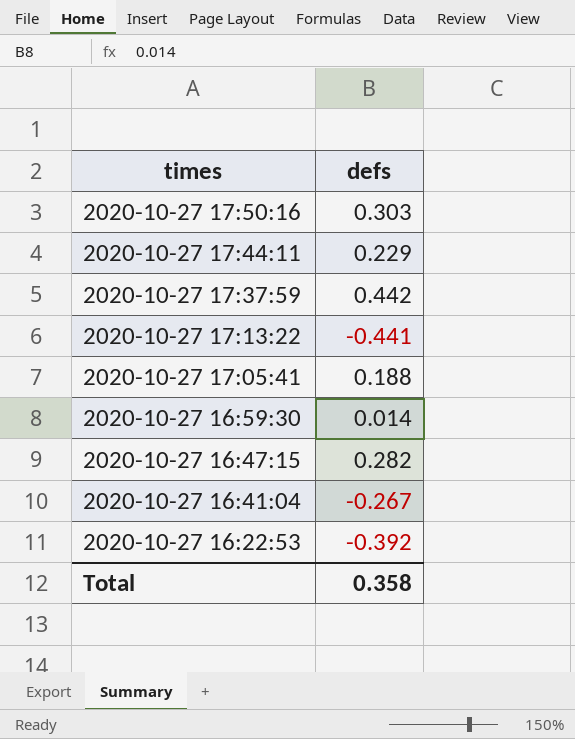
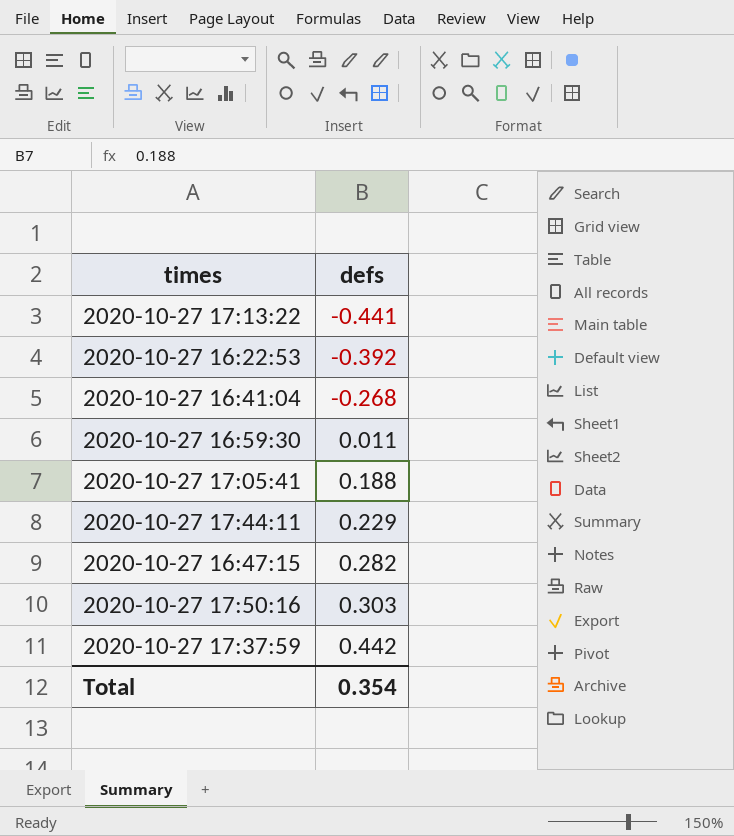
row order: times descending -> defs ascending
2020-10-27 16:41:04 | defs: -0.267 -> -0.268
2020-10-27 16:59:30 | defs: 0.014 -> 0.011
Total | defs: 0.358 -> 0.354

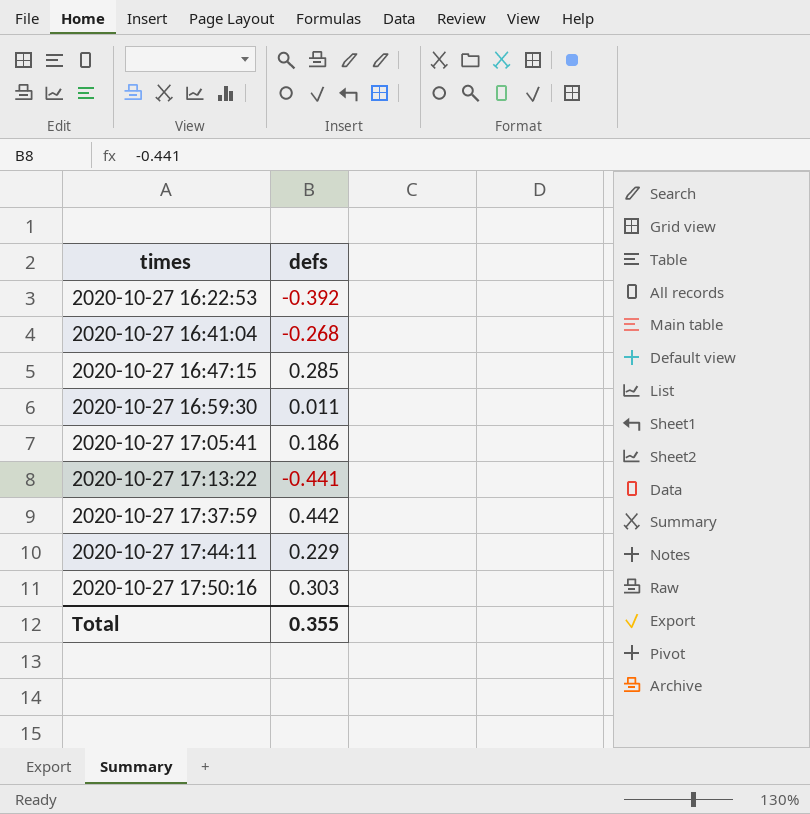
row order: defs ascending -> times ascending
2020-10-27 16:47:15 | defs: 0.282 -> 0.285
2020-10-27 17:05:41 | defs: 0.188 -> 0.186
Total | defs: 0.354 -> 0.355

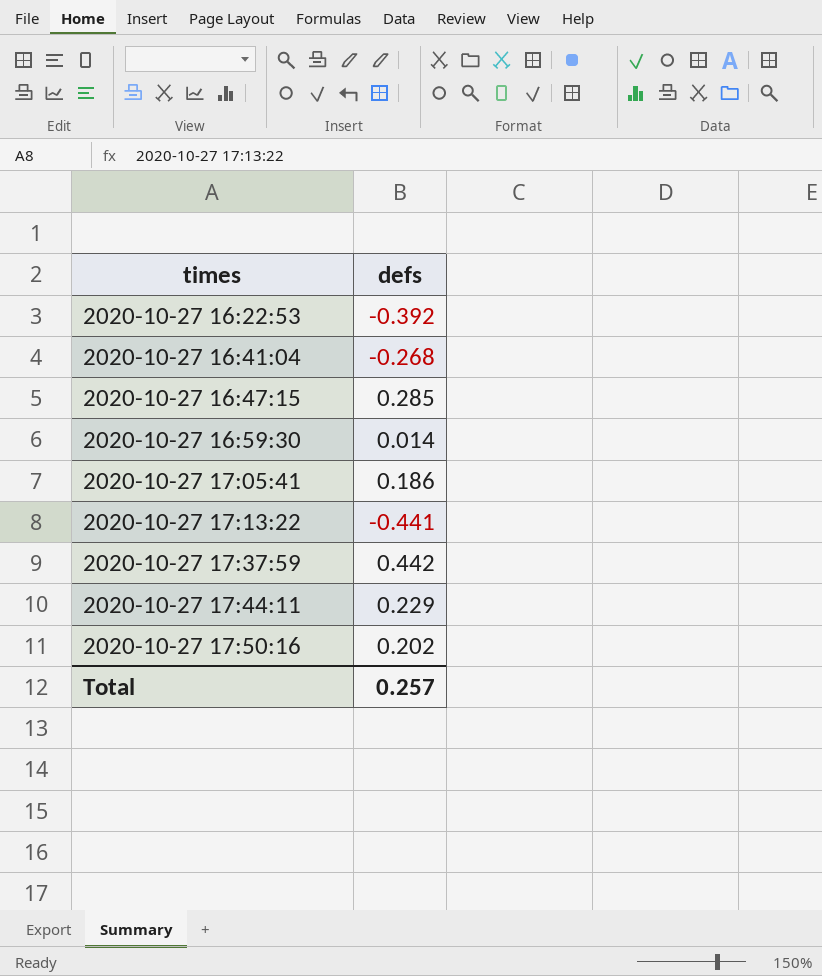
2020-10-27 16:59:30 | defs: 0.011 -> 0.014
2020-10-27 17:50:16 | defs: 0.303 -> 0.202
Total | defs: 0.355 -> 0.257

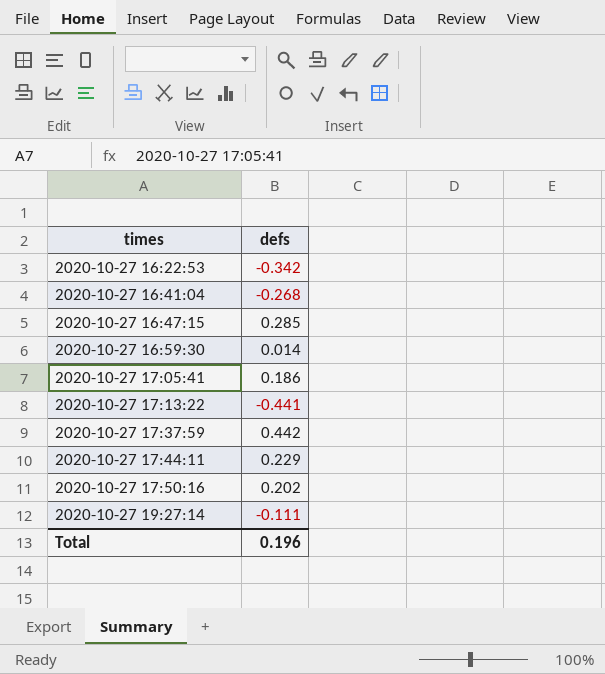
2020-10-27 16:22:53 | defs: -0.392 -> -0.342
row 2020-10-27 19:27:14: none -> -0.111
Total | defs: 0.257 -> 0.196

